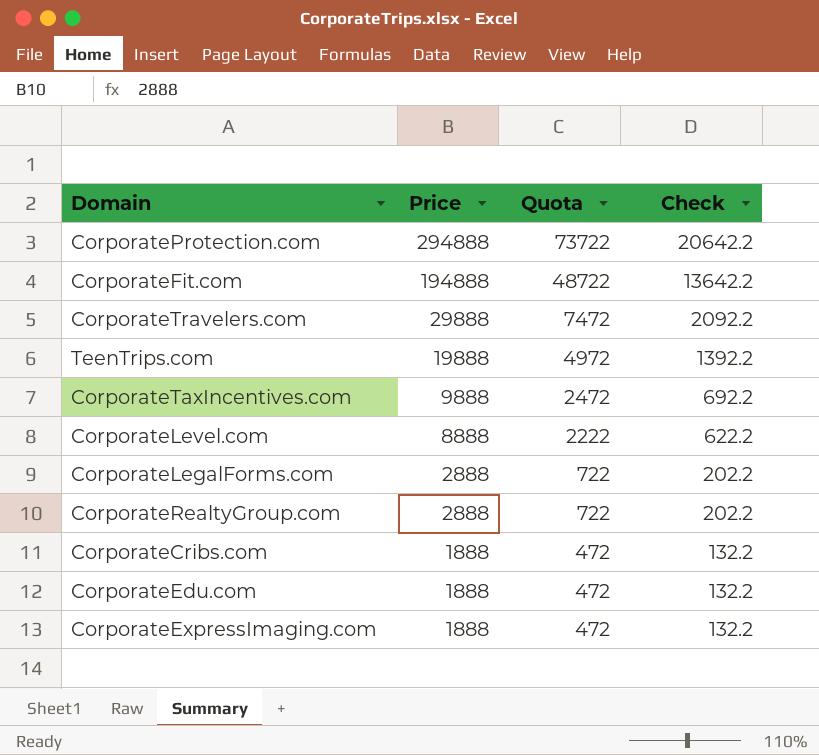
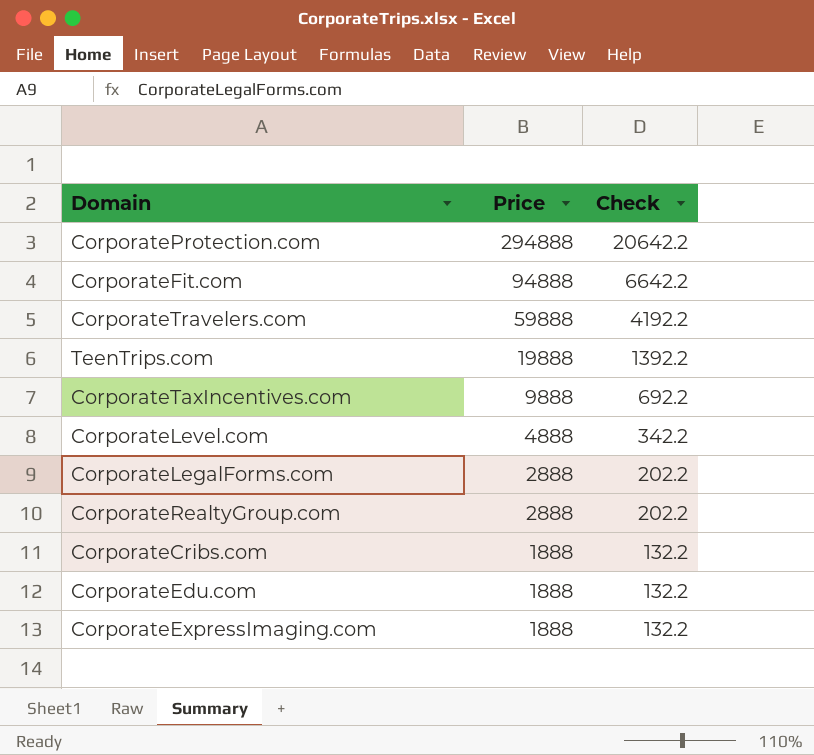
column Quota | formula: [Price] * 0.25 -> none
CorporateFit.com | Price: 194888 -> 94888
CorporateFit.com | Check: 13642.2 -> 6642.2
CorporateTravelers.com | Price: 29888 -> 59888
CorporateTravelers.com | Check: 2092.2 -> 4192.2
CorporateLevel.com | Price: 8888 -> 4888
CorporateLevel.com | Check: 622.2 -> 342.2

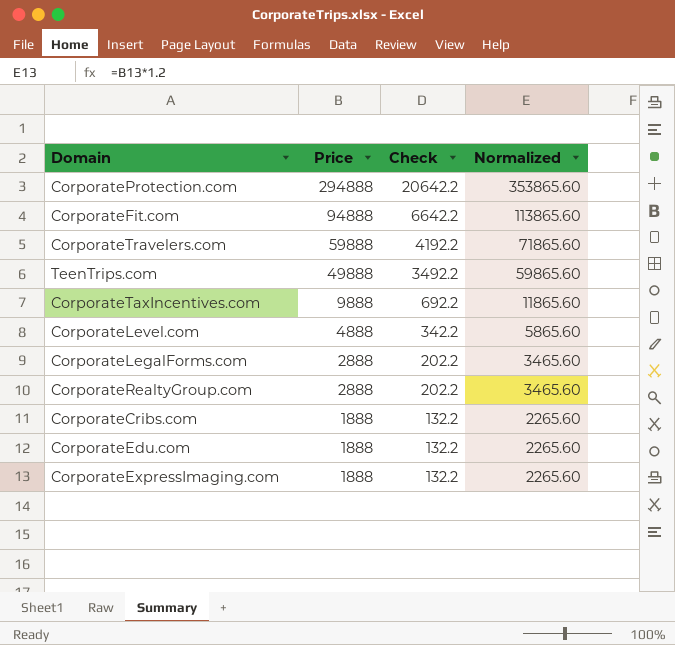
column Normalized | formula: none -> [Price] * 1.2
TeenTrips.com | Price: 19888 -> 49888
TeenTrips.com | Check: 1392.2 -> 3492.2

